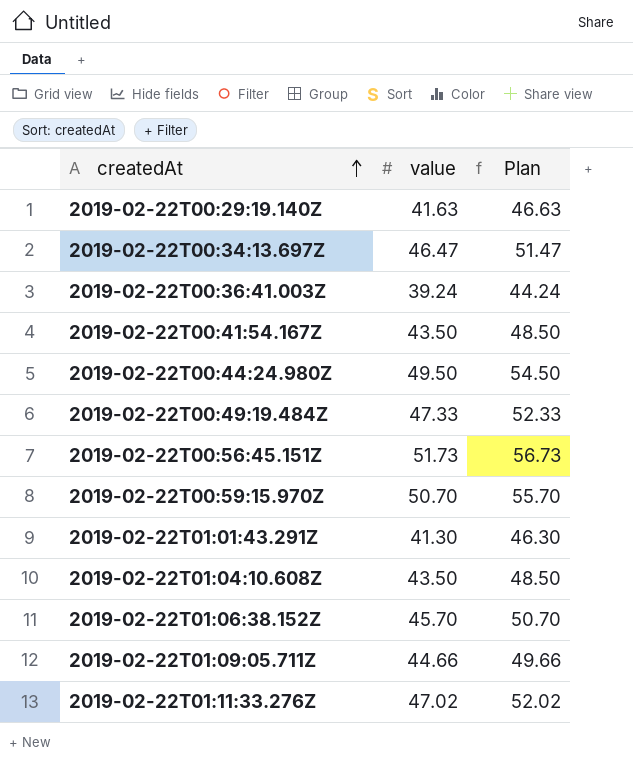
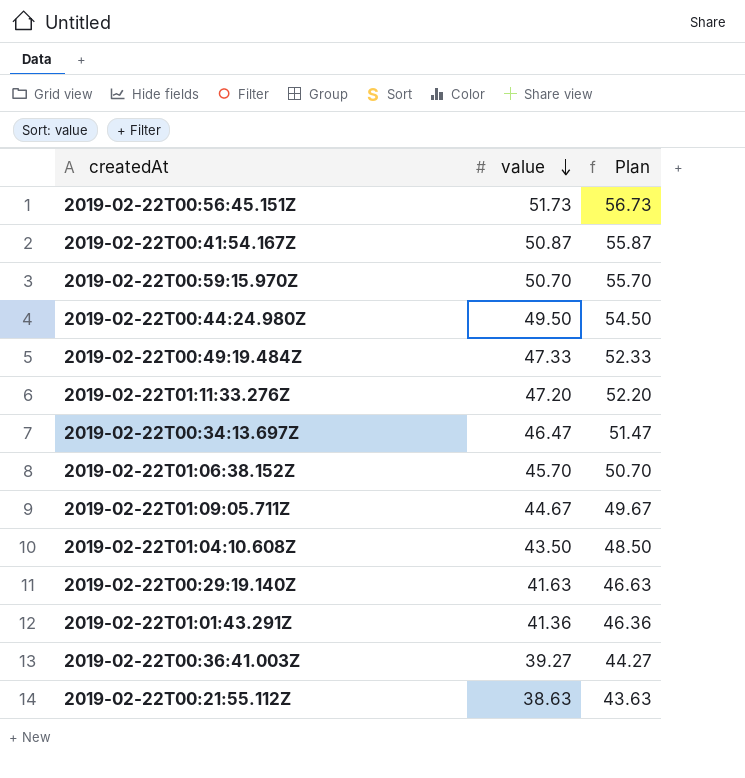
row order: createdAt ascending -> value descending
2019-02-22T00:41:54.167Z | value: 43.50 -> 50.87
2019-02-22T00:41:54.167Z | Plan: 48.50 -> 55.87
2019-02-22T01:11:33.276Z | value: 47.02 -> 47.20
2019-02-22T01:11:33.276Z | Plan: 52.02 -> 52.20
2019-02-22T01:09:05.711Z | value: 44.66 -> 44.67
2019-02-22T01:09:05.711Z | Plan: 49.66 -> 49.67
2019-02-22T01:01:43.291Z | value: 41.30 -> 41.36
2019-02-22T01:01:43.291Z | Plan: 46.30 -> 46.36
2019-02-22T00:36:41.003Z | value: 39.24 -> 39.27
2019-02-22T00:36:41.003Z | Plan: 44.24 -> 44.27
row 2019-02-22T00:21:55.112Z: none -> 38.63 | 43.63

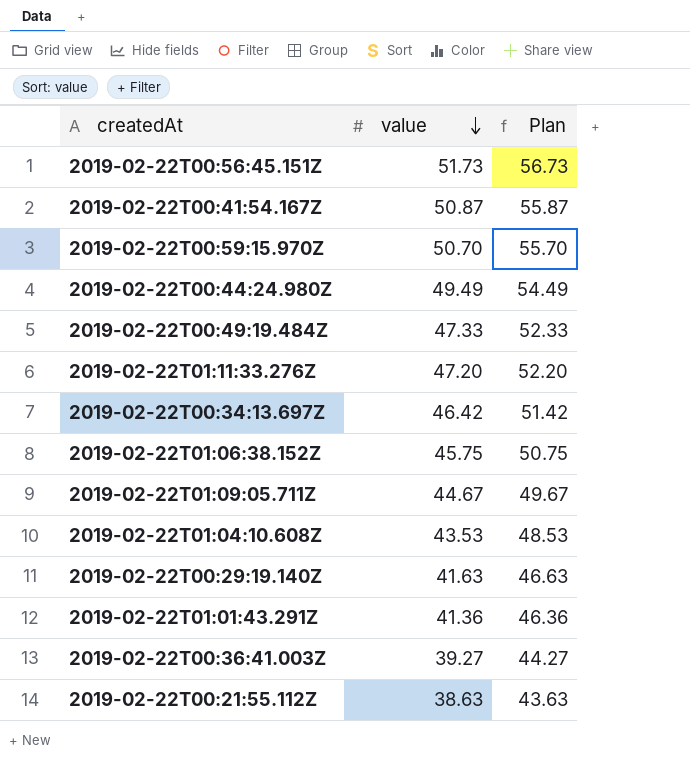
2019-02-22T00:44:24.980Z | value: 49.50 -> 49.49
2019-02-22T00:44:24.980Z | Plan: 54.50 -> 54.49
2019-02-22T00:34:13.697Z | value: 46.47 -> 46.42
2019-02-22T00:34:13.697Z | Plan: 51.47 -> 51.42
2019-02-22T01:06:38.152Z | value: 45.70 -> 45.75
2019-02-22T01:06:38.152Z | Plan: 50.70 -> 50.75
2019-02-22T01:04:10.608Z | value: 43.50 -> 43.53
2019-02-22T01:04:10.608Z | Plan: 48.50 -> 48.53

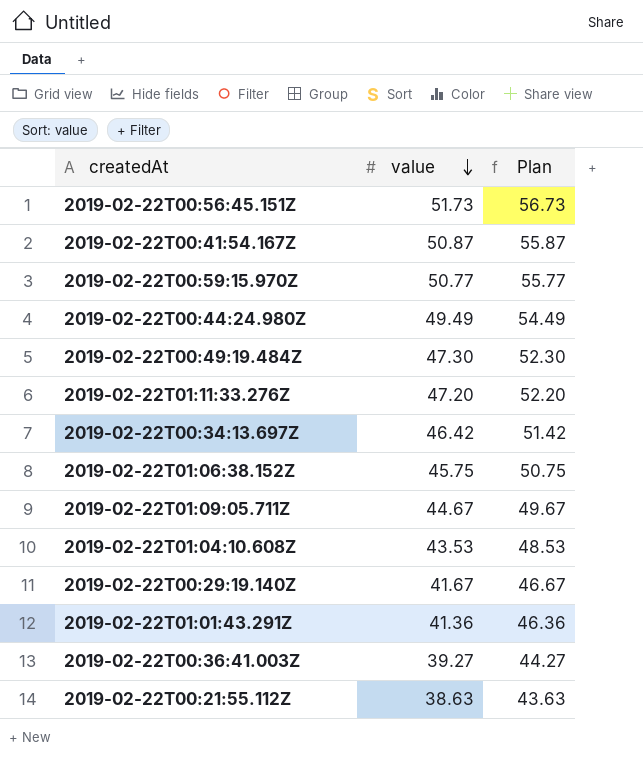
2019-02-22T00:59:15.970Z | value: 50.70 -> 50.77
2019-02-22T00:59:15.970Z | Plan: 55.70 -> 55.77
2019-02-22T00:49:19.484Z | value: 47.33 -> 47.30
2019-02-22T00:49:19.484Z | Plan: 52.33 -> 52.30
2019-02-22T00:29:19.140Z | value: 41.63 -> 41.67
2019-02-22T00:29:19.140Z | Plan: 46.63 -> 46.67

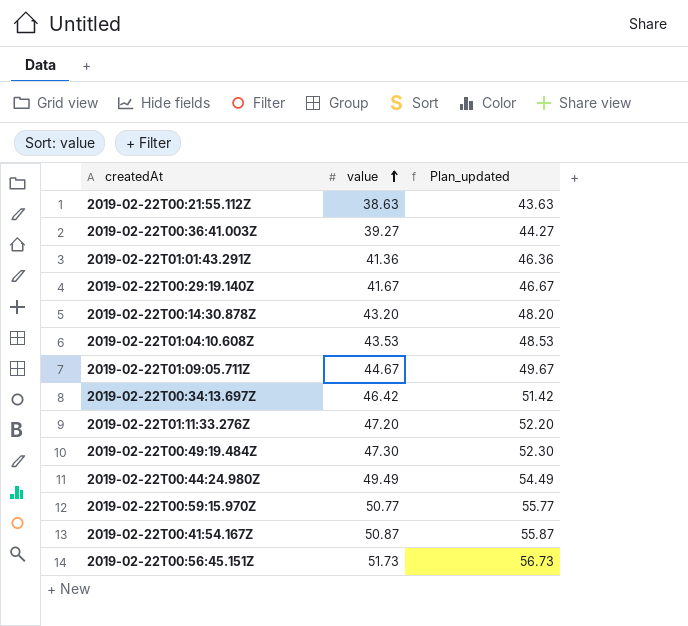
row order: value descending -> value ascending
column name: Plan -> Plan_updated
row 2019-02-22T01:06:38.152Z: 45.75 | 50.75 -> none
row 2019-02-22T00:14:30.878Z: none -> 43.20 | 48.20

